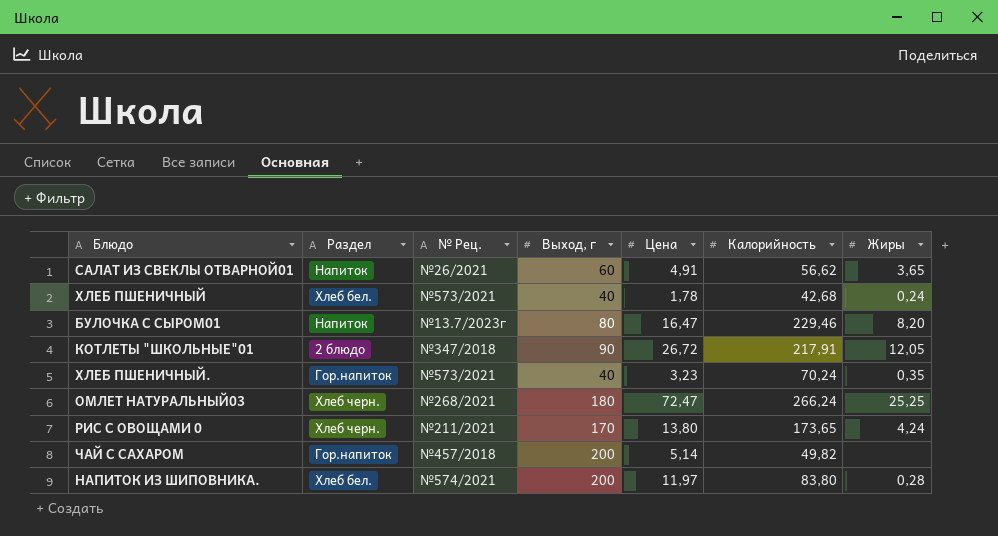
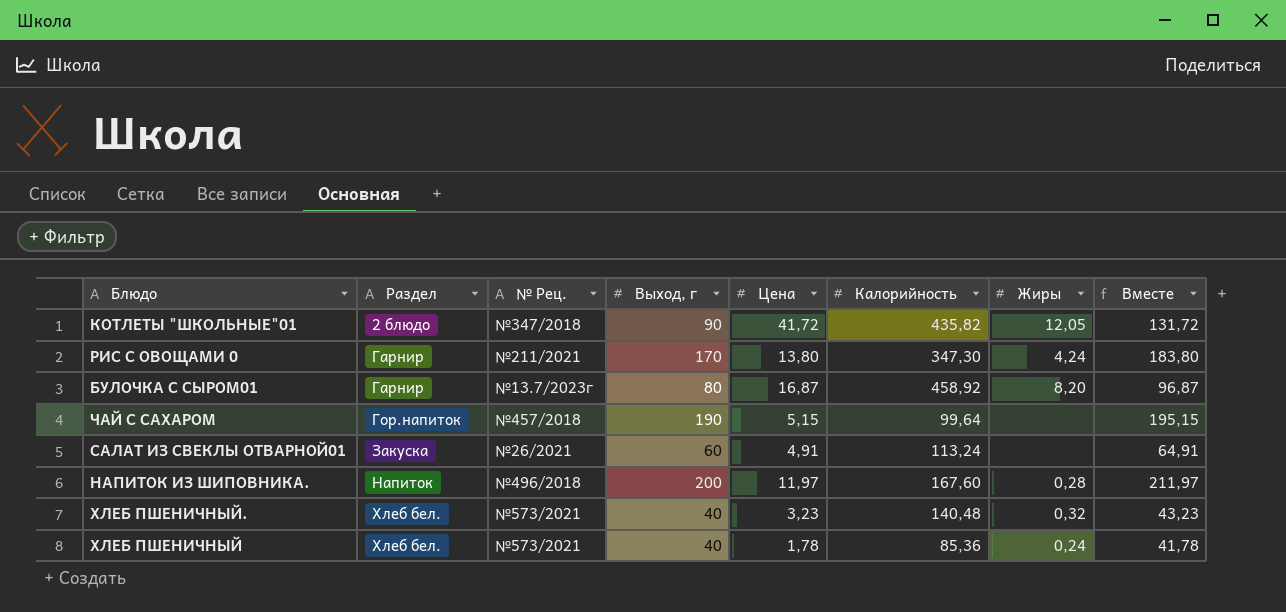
row order: none -> Раздел ascending
column Вместе | formula: none -> [Выход, г] + [Цена]
row ОМЛЕТ НАТУРАЛЬНЫЙ03: Хлеб черн. | №268/2021 | 180 | 72,47 | 266,24 | 25,25 -> none
КОТЛЕТЫ "ШКОЛЬНЫЕ"01 | Цена: 26,72 -> 41,72
КОТЛЕТЫ "ШКОЛЬНЫЕ"01 | Калорийность: 217,91 -> 435,82
РИС С ОВОЩАМИ 0 | Раздел: Хлеб черн. -> Гарнир
РИС С ОВОЩАМИ 0 | Калорийность: 173,65 -> 347,30
БУЛОЧКА С СЫРОМ01 | Раздел: Напиток -> Гарнир
БУЛОЧКА С СЫРОМ01 | Цена: 16,47 -> 16,87
БУЛОЧКА С СЫРОМ01 | Калорийность: 229,46 -> 458,92
ЧАЙ С САХАРОМ | Выход, г: 200 -> 190
ЧАЙ С САХАРОМ | Цена: 5,14 -> 5,15
ЧАЙ С САХАРОМ | Калорийность: 49,82 -> 99,64
САЛАТ ИЗ СВЕКЛЫ ОТВАРНОЙ01 | Раздел: Напиток -> Закуска
САЛАТ ИЗ СВЕКЛЫ ОТВАРНОЙ01 | Калорийность: 56,62 -> 113,24
САЛАТ ИЗ СВЕКЛЫ ОТВАРНОЙ01 | Жиры: 3,65 -> none
НАПИТОК ИЗ ШИПОВНИКА. | Раздел: Хлеб бел. -> Напиток
НАПИТОК ИЗ ШИПОВНИКА. | № Рец.: №574/2021 -> №496/2018
НАПИТОК ИЗ ШИПОВНИКА. | Калорийность: 83,80 -> 167,60
ХЛЕБ ПШЕНИЧНЫЙ. | Раздел: Гор.напиток -> Хлеб бел.
ХЛЕБ ПШЕНИЧНЫЙ. | Калорийность: 70,24 -> 140,48
ХЛЕБ ПШЕНИЧНЫЙ. | Жиры: 0,35 -> 0,32
ХЛЕБ ПШЕНИЧНЫЙ | Калорийность: 42,68 -> 85,36

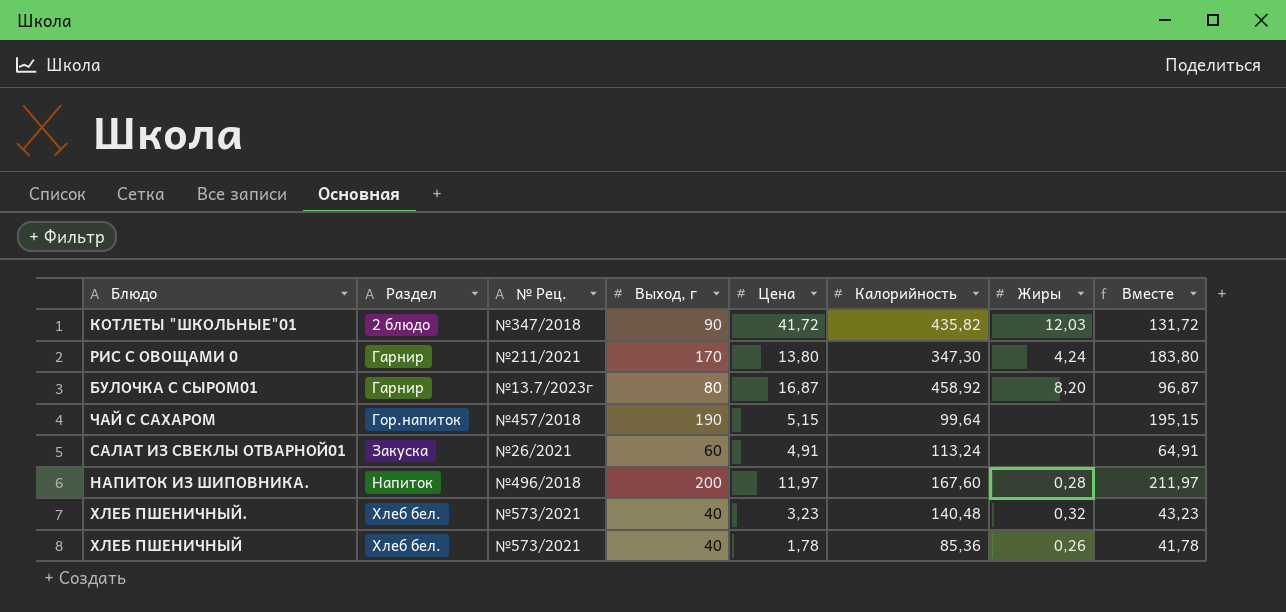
КОТЛЕТЫ "ШКОЛЬНЫЕ"01 | Жиры: 12,05 -> 12,03
ХЛЕБ ПШЕНИЧНЫЙ | Жиры: 0,24 -> 0,26

